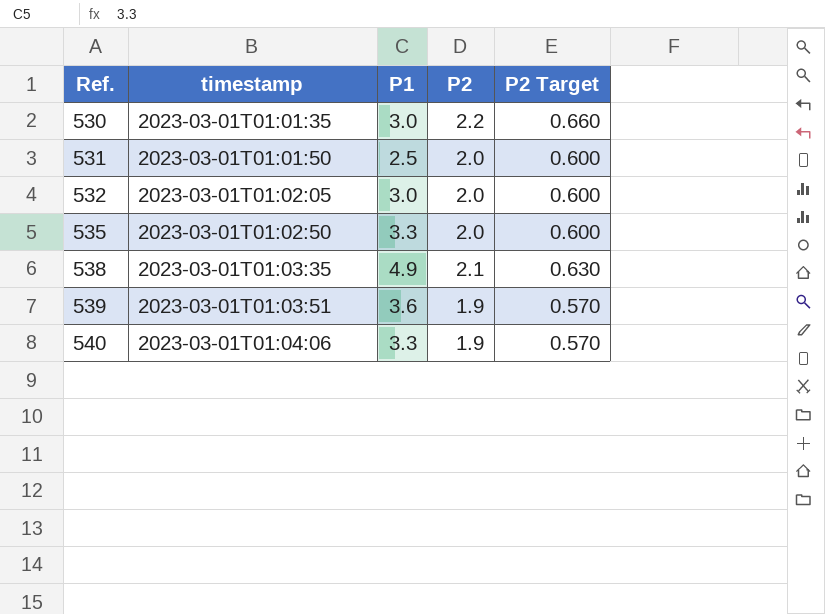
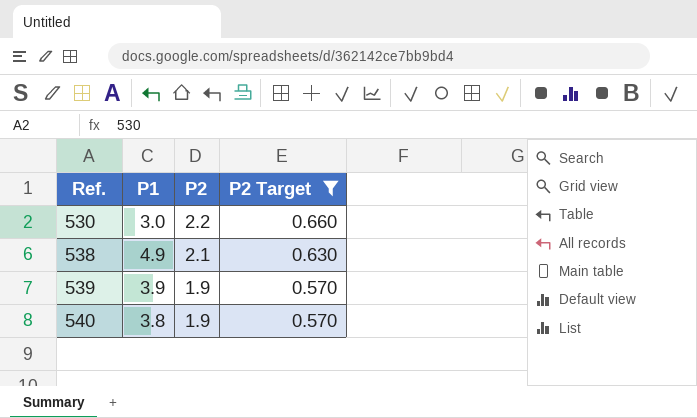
filter: none -> P2 Target != 0.600
column timestamp | position: 2 -> none
539 | P1: 3.6 -> 3.9
540 | P1: 3.3 -> 3.8

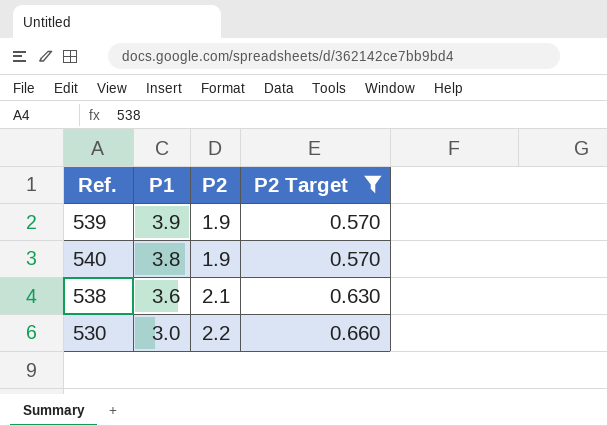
row order: Ref. ascending -> P1 descending
538 | P1: 4.9 -> 3.6

